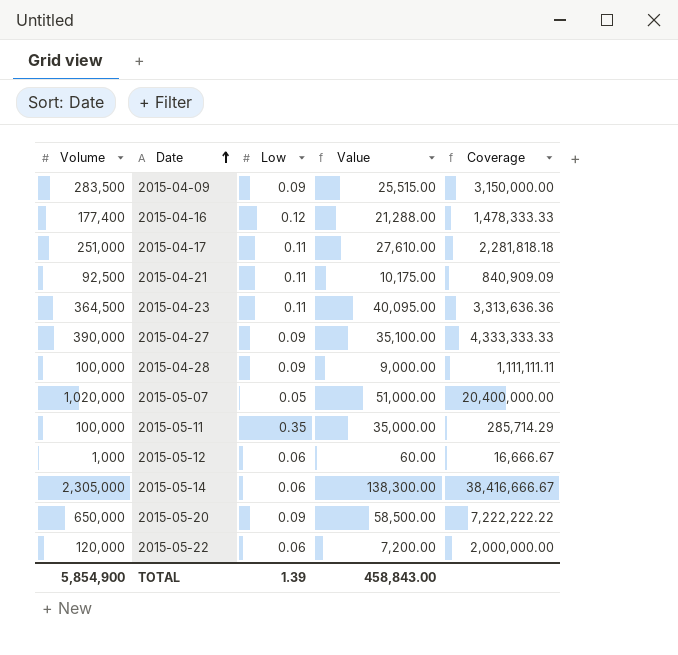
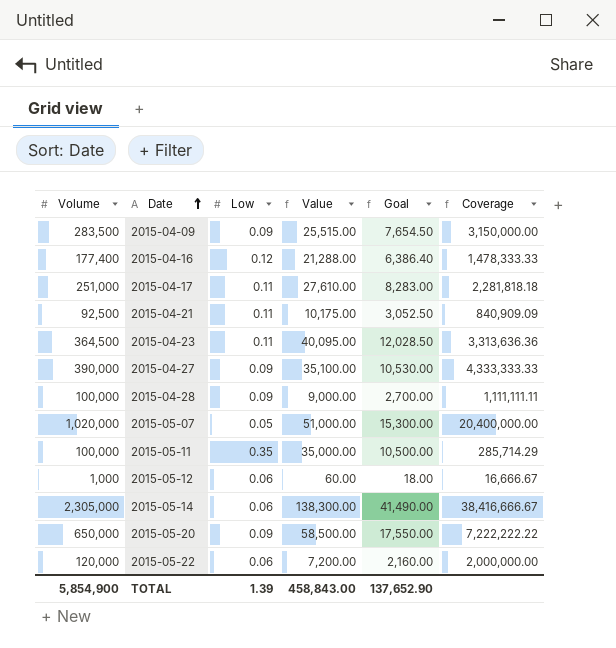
column Goal | formula: none -> [Value] * 0.3

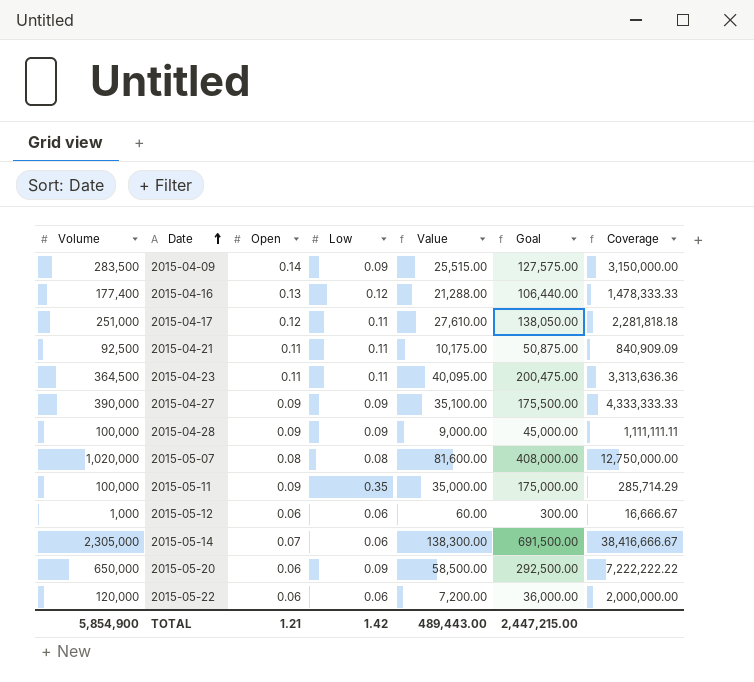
column Open | position: none -> 3
column Goal | formula: [Value] * 0.3 -> [Value] * 5
2015-05-07 | Low: 0.05 -> 0.08
2015-05-07 | Value: 51,000.00 -> 81,600.00
2015-05-07 | Coverage: 20,400,000.00 -> 12,750,000.00
TOTAL | Low: 1.39 -> 1.42
TOTAL | Value: 458,843.00 -> 489,443.00
TOTAL | Goal: 137,652.90 -> 2,447,215.00

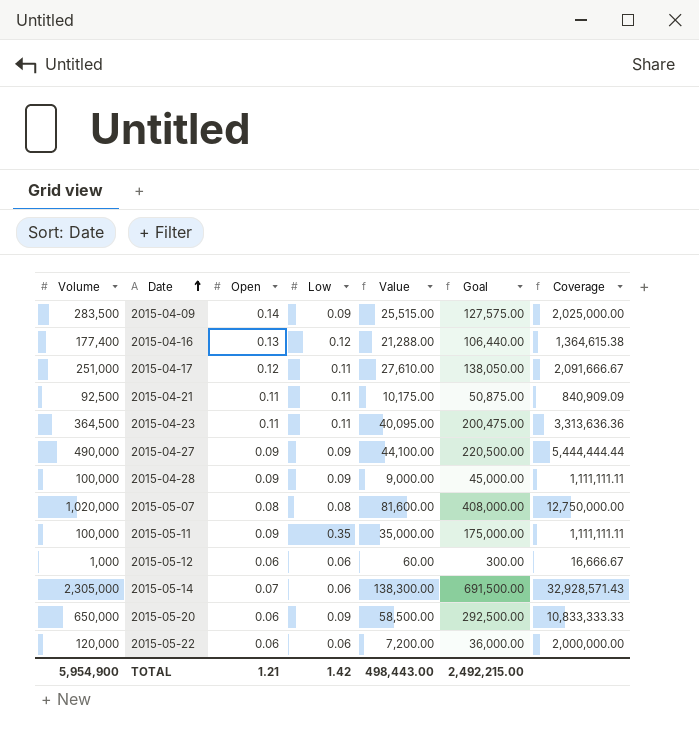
column Coverage | formula: [Volume] / [Low] -> [Volume] / [Open]
2015-04-27 | Volume: 390,000 -> 490,000
2015-04-27 | Value: 35,100.00 -> 44,100.00
2015-04-27 | Goal: 175,500.00 -> 220,500.00
TOTAL | Volume: 5,854,900 -> 5,954,900
TOTAL | Value: 489,443.00 -> 498,443.00
TOTAL | Goal: 2,447,215.00 -> 2,492,215.00

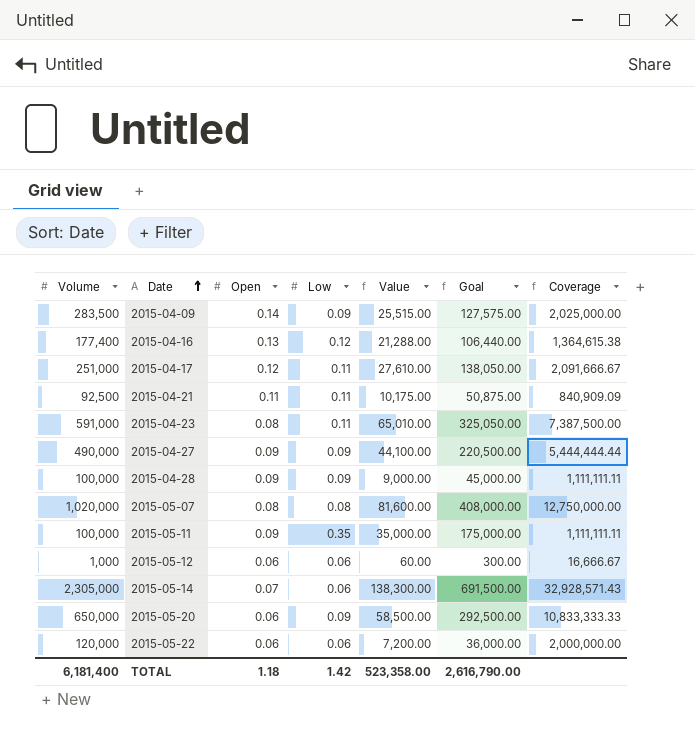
2015-04-23 | Volume: 364,500 -> 591,000
2015-04-23 | Open: 0.11 -> 0.08
2015-04-23 | Value: 40,095.00 -> 65,010.00
2015-04-23 | Goal: 200,475.00 -> 325,050.00
2015-04-23 | Coverage: 3,313,636.36 -> 7,387,500.00
TOTAL | Volume: 5,954,900 -> 6,181,400
TOTAL | Open: 1.21 -> 1.18
TOTAL | Value: 498,443.00 -> 523,358.00
TOTAL | Goal: 2,492,215.00 -> 2,616,790.00

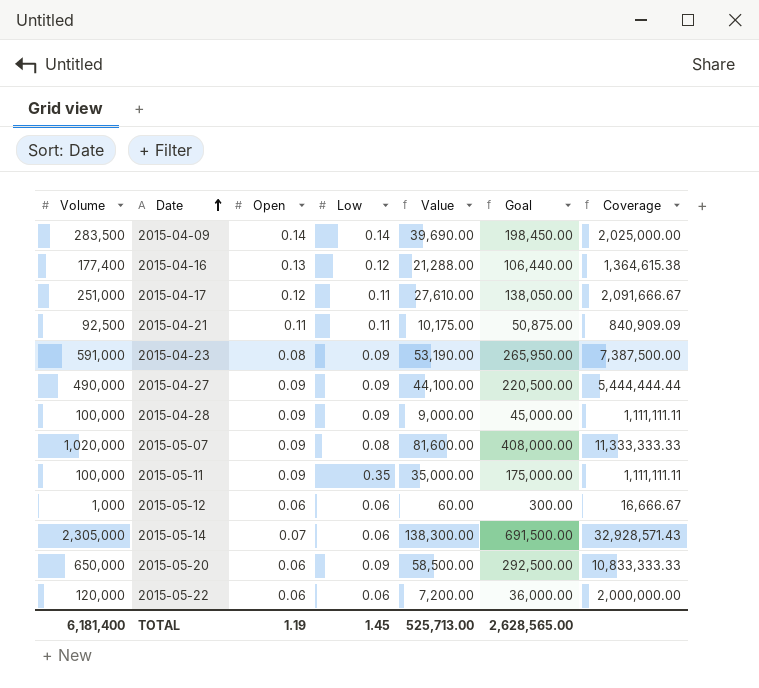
2015-04-09 | Low: 0.09 -> 0.14
2015-04-09 | Value: 25,515.00 -> 39,690.00
2015-04-09 | Goal: 127,575.00 -> 198,450.00
2015-04-23 | Low: 0.11 -> 0.09
2015-04-23 | Value: 65,010.00 -> 53,190.00
2015-04-23 | Goal: 325,050.00 -> 265,950.00
2015-05-07 | Open: 0.08 -> 0.09
2015-05-07 | Coverage: 12,750,000.00 -> 11,333,333.33
TOTAL | Open: 1.18 -> 1.19
TOTAL | Low: 1.42 -> 1.45
TOTAL | Value: 523,358.00 -> 525,713.00
TOTAL | Goal: 2,616,790.00 -> 2,628,565.00

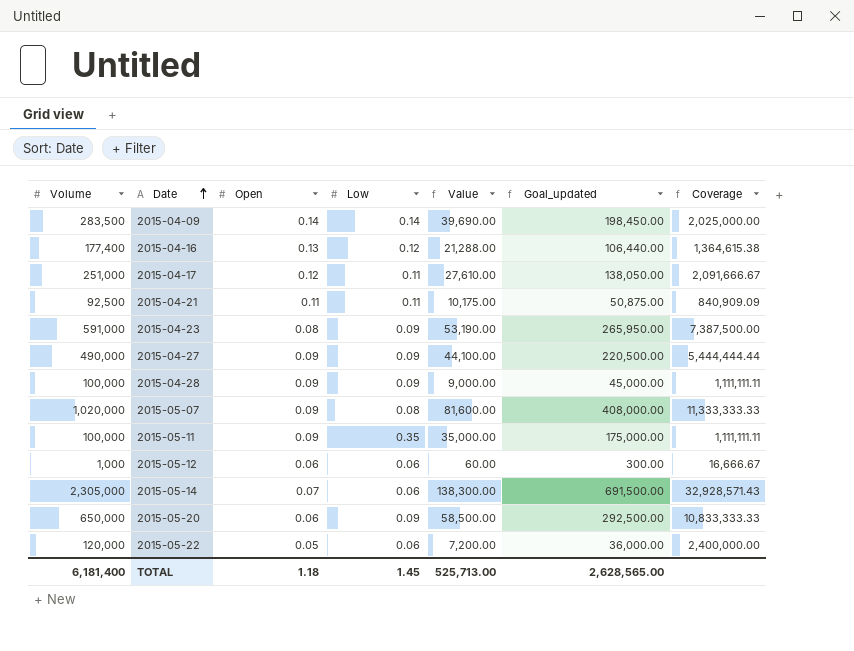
column name: Goal -> Goal_updated
2015-05-22 | Open: 0.06 -> 0.05
2015-05-22 | Coverage: 2,000,000.00 -> 2,400,000.00
TOTAL | Open: 1.19 -> 1.18

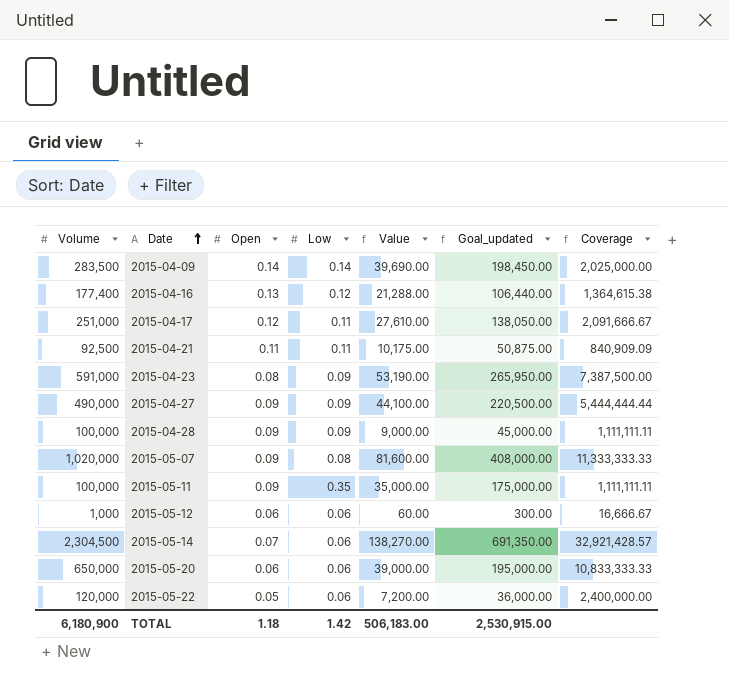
2015-05-14 | Volume: 2,305,000 -> 2,304,500
2015-05-14 | Value: 138,300.00 -> 138,270.00
2015-05-14 | Goal_updated: 691,500.00 -> 691,350.00
2015-05-14 | Coverage: 32,928,571.43 -> 32,921,428.57
2015-05-20 | Low: 0.09 -> 0.06
2015-05-20 | Value: 58,500.00 -> 39,000.00
2015-05-20 | Goal_updated: 292,500.00 -> 195,000.00
TOTAL | Volume: 6,181,400 -> 6,180,900
TOTAL | Low: 1.45 -> 1.42
TOTAL | Value: 525,713.00 -> 506,183.00
TOTAL | Goal_updated: 2,628,565.00 -> 2,530,915.00

